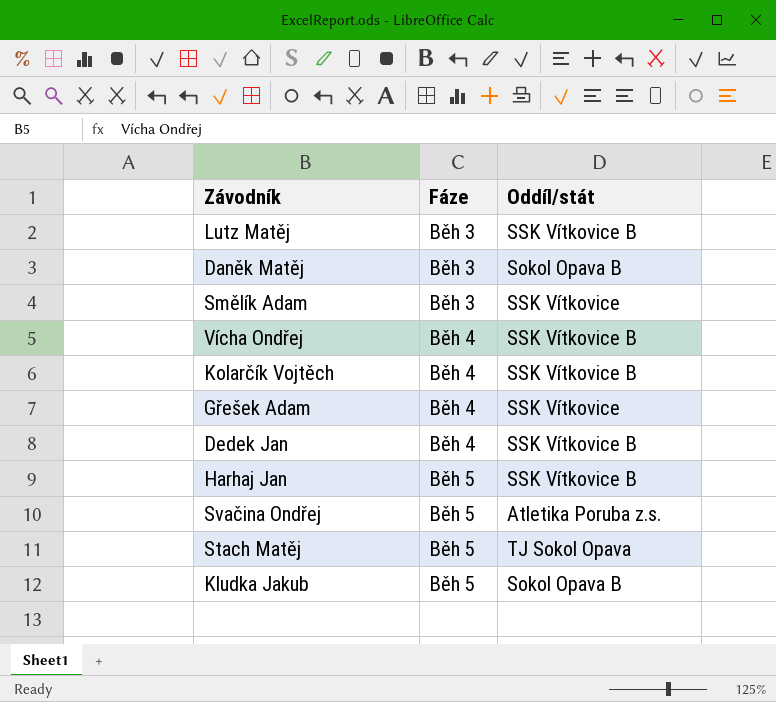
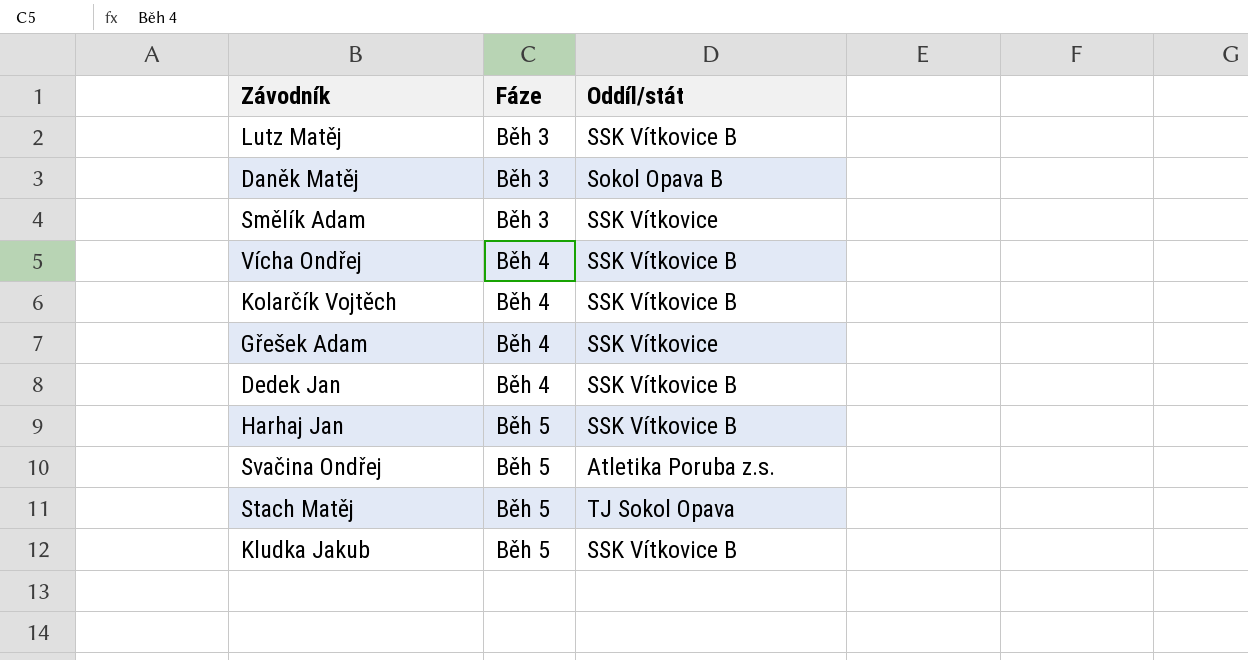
Kludka Jakub | Oddíl/stát: Sokol Opava B -> SSK Vítkovice B

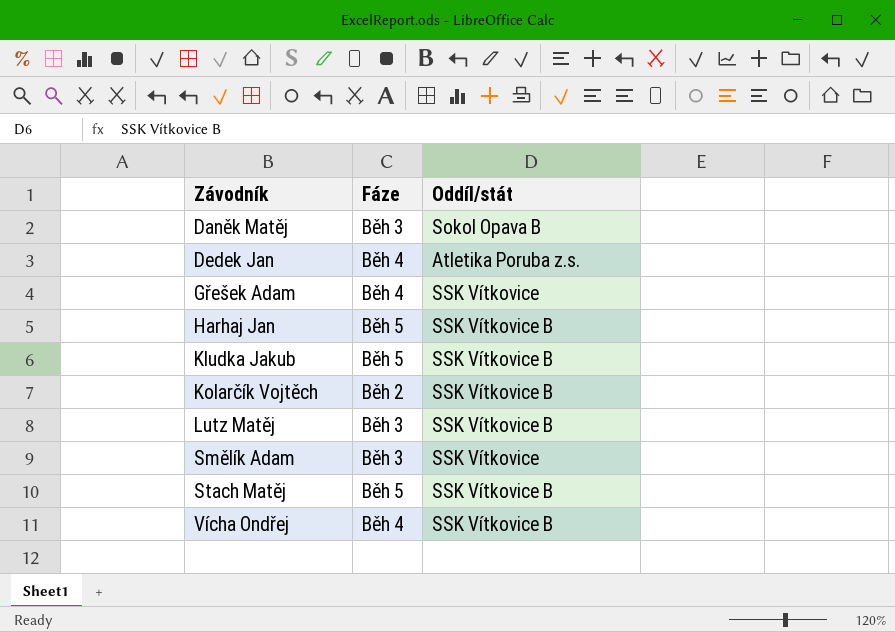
row order: Fáze ascending -> Závodník ascending
row Svačina Ondřej: Běh 5 | Atletika Poruba z.s. -> none
Dedek Jan | Oddíl/stát: SSK Vítkovice B -> Atletika Poruba z.s.
Kolarčík Vojtěch | Fáze: Běh 4 -> Běh 2
Stach Matěj | Oddíl/stát: TJ Sokol Opava -> SSK Vítkovice B

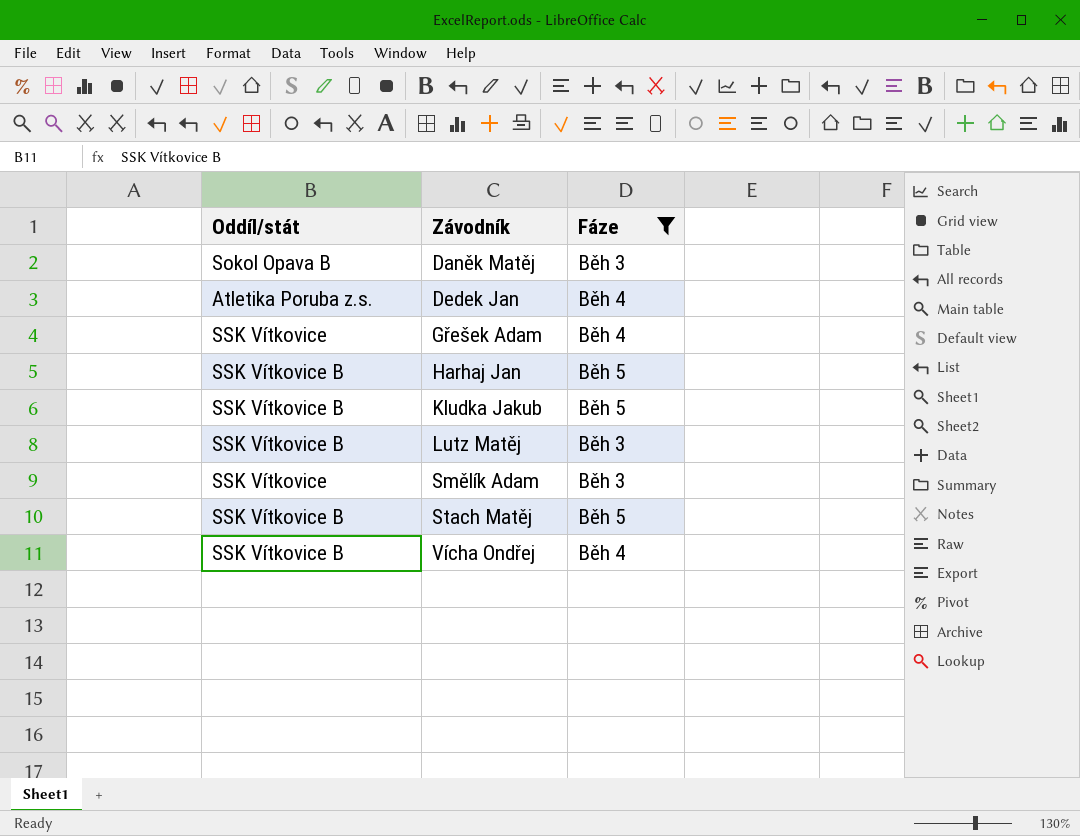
filter: none -> Fáze != Běh 2
column Oddíl/stát | position: 3 -> 1

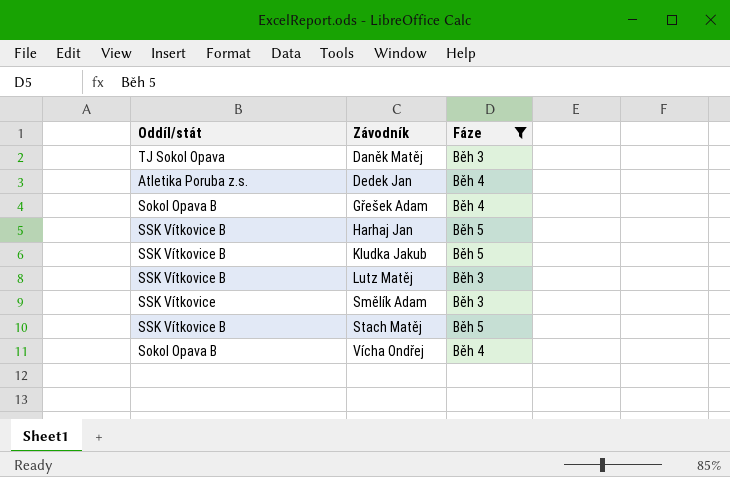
Daněk Matěj | Oddíl/stát: Sokol Opava B -> TJ Sokol Opava
Gřešek Adam | Oddíl/stát: SSK Vítkovice -> Sokol Opava B
Vícha Ondřej | Oddíl/stát: SSK Vítkovice B -> Sokol Opava B

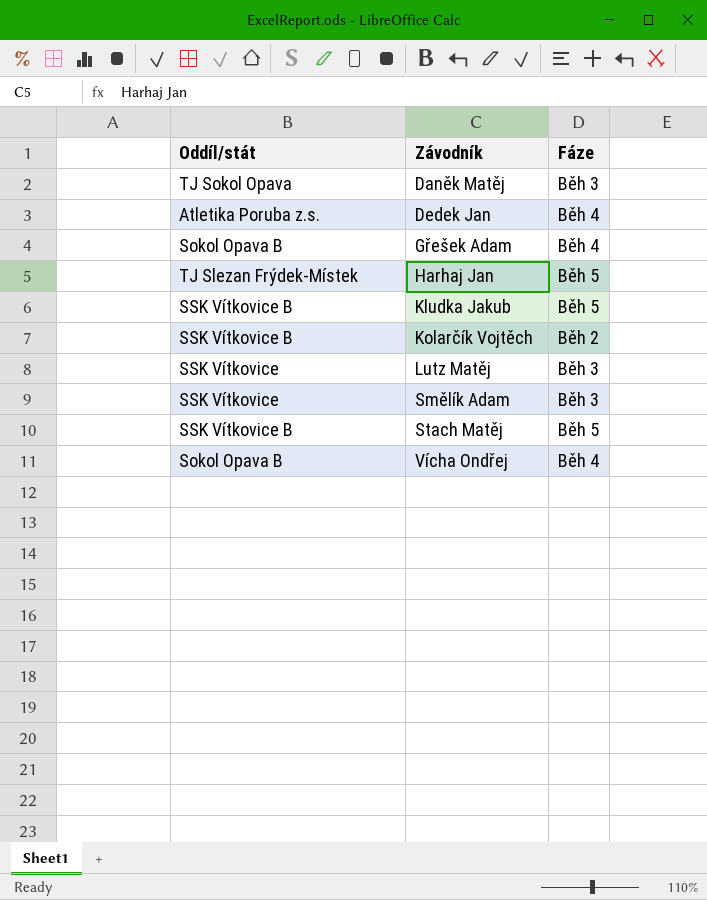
filter: Fáze != Běh 2 -> none
Harhaj Jan | Oddíl/stát: SSK Vítkovice B -> TJ Slezan Frýdek-Místek
Lutz Matěj | Oddíl/stát: SSK Vítkovice B -> SSK Vítkovice

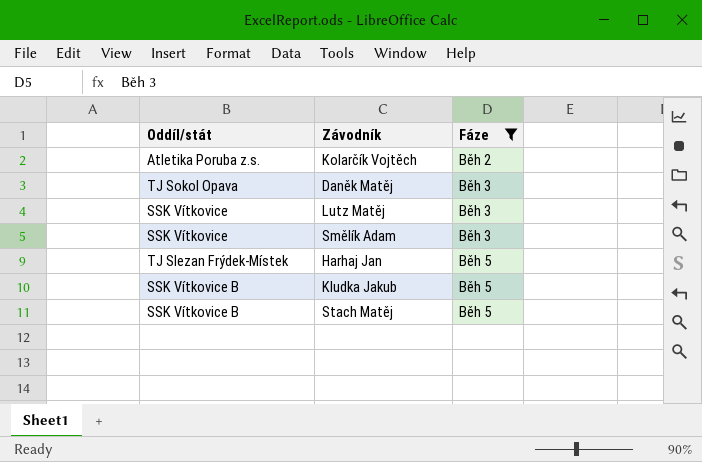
filter: none -> Fáze != Běh 4
row order: Závodník ascending -> Fáze ascending
Kolarčík Vojtěch | Oddíl/stát: SSK Vítkovice B -> Atletika Poruba z.s.

